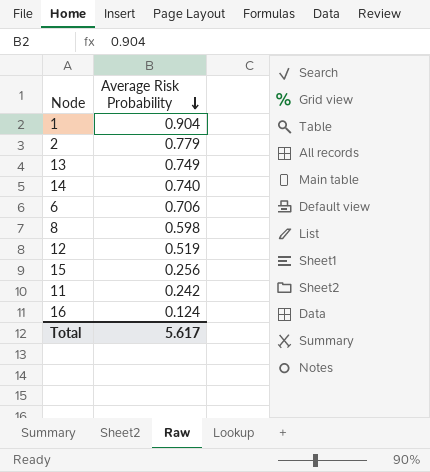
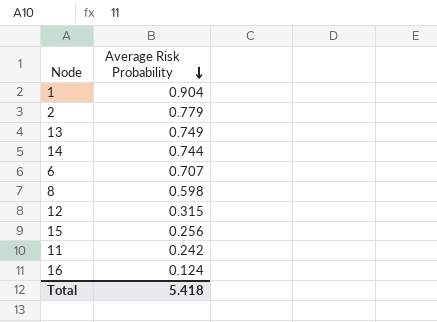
14 | Average Risk Probability: 0.740 -> 0.744
6 | Average Risk Probability: 0.706 -> 0.707
12 | Average Risk Probability: 0.519 -> 0.315
Total | Average Risk Probability: 5.617 -> 5.418

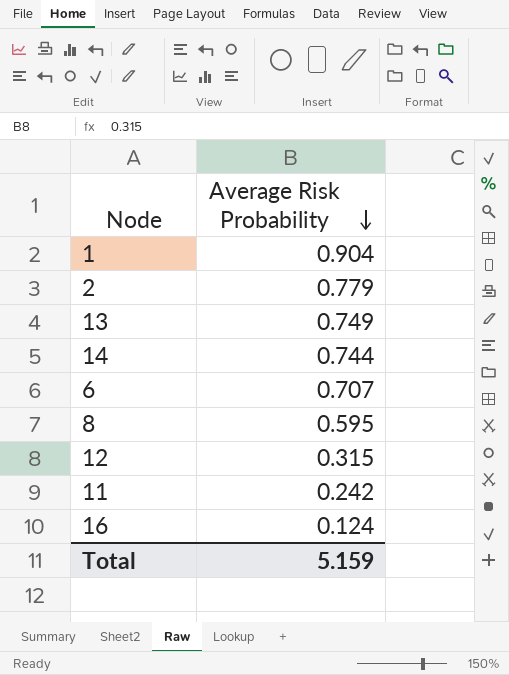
row 15: 0.256 -> none
8 | Average Risk Probability: 0.598 -> 0.595
Total | Average Risk Probability: 5.418 -> 5.159

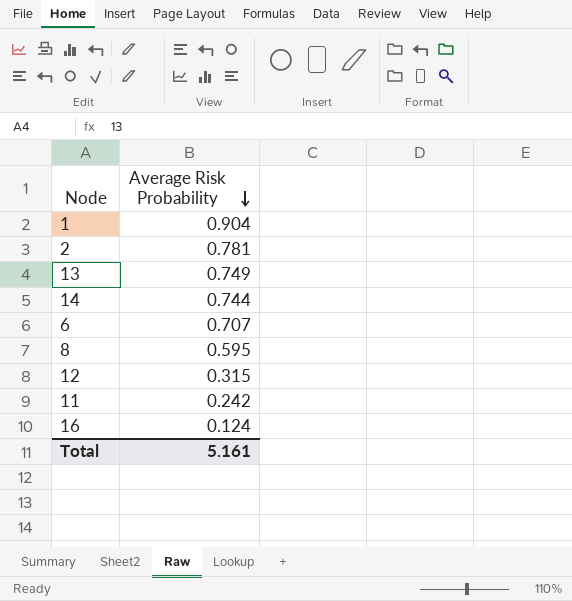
2 | Average Risk Probability: 0.779 -> 0.781
Total | Average Risk Probability: 5.159 -> 5.161

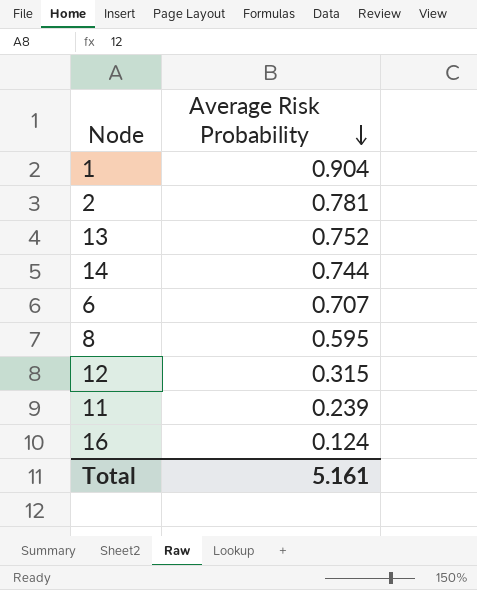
13 | Average Risk Probability: 0.749 -> 0.752
11 | Average Risk Probability: 0.242 -> 0.239

